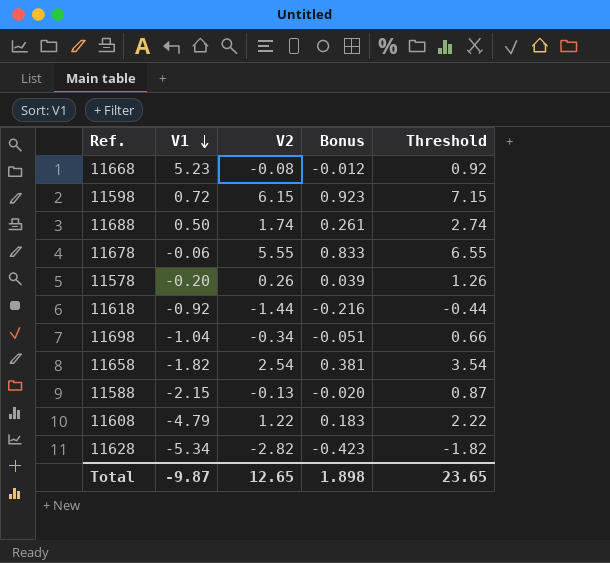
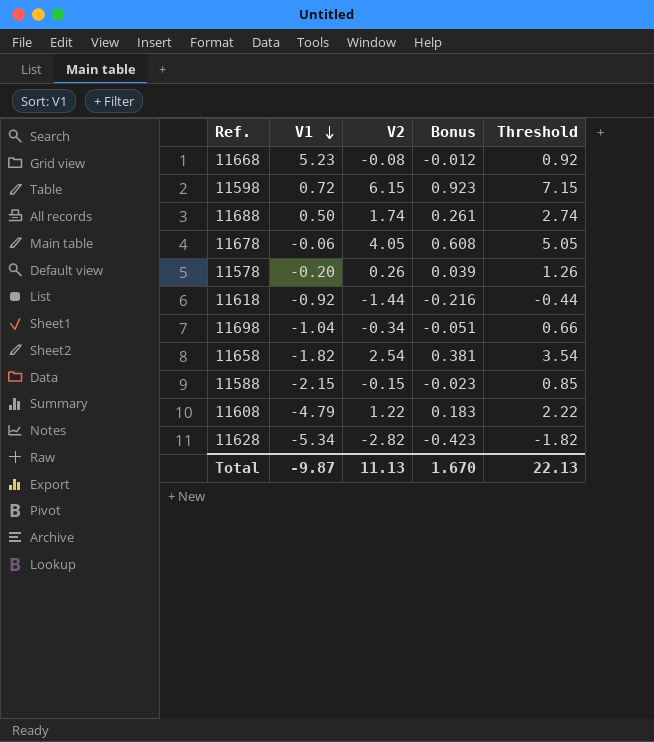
11678 | V2: 5.55 -> 4.05
11678 | Bonus: 0.833 -> 0.608
11678 | Threshold: 6.55 -> 5.05
11588 | V2: -0.13 -> -0.15
11588 | Bonus: -0.020 -> -0.023
11588 | Threshold: 0.87 -> 0.85
Total | V2: 12.65 -> 11.13
Total | Bonus: 1.898 -> 1.670
Total | Threshold: 23.65 -> 22.13

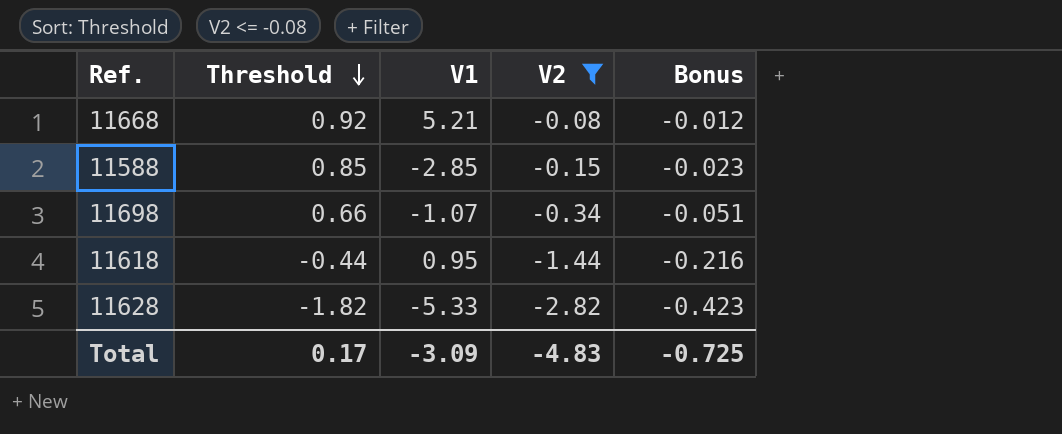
filter: none -> V2 <= -0.08
row order: V1 descending -> Threshold descending
column Threshold | position: 5 -> 2
11668 | V1: 5.23 -> 5.21
11588 | V1: -2.15 -> -2.85
11698 | V1: -1.04 -> -1.07
11618 | V1: -0.92 -> 0.95
11628 | V1: -5.34 -> -5.33
Total | Threshold: 22.13 -> 0.17
Total | V1: -9.87 -> -3.09
Total | V2: 11.13 -> -4.83
Total | Bonus: 1.670 -> -0.725

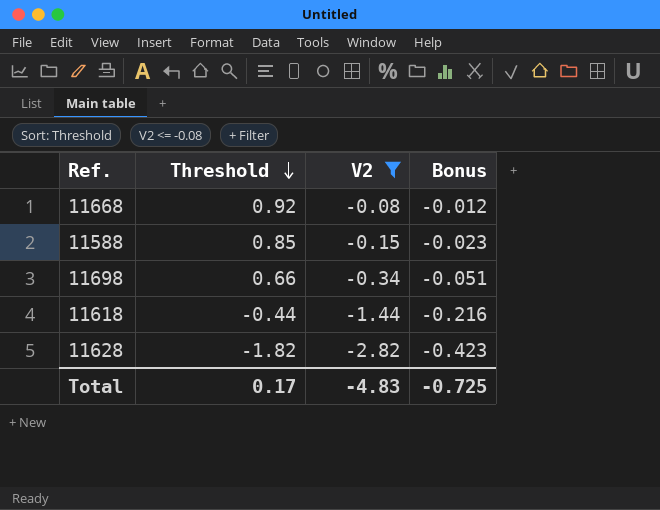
column V1 | position: 3 -> none

